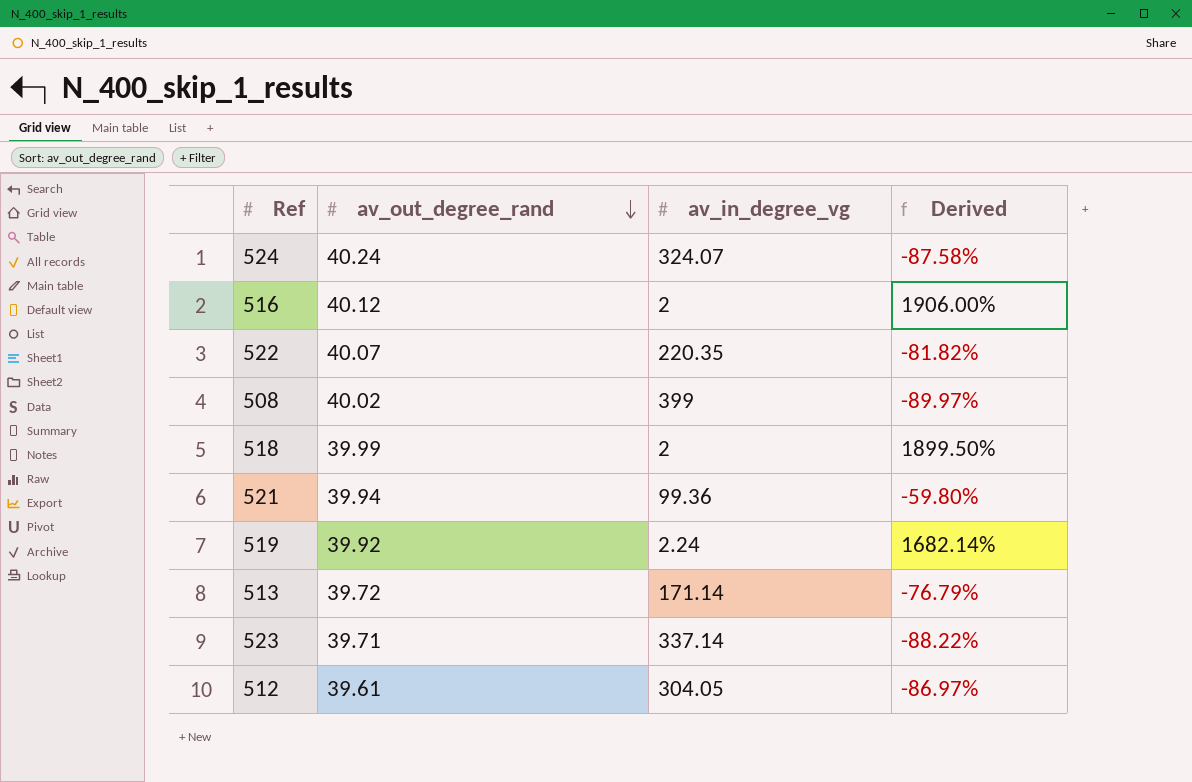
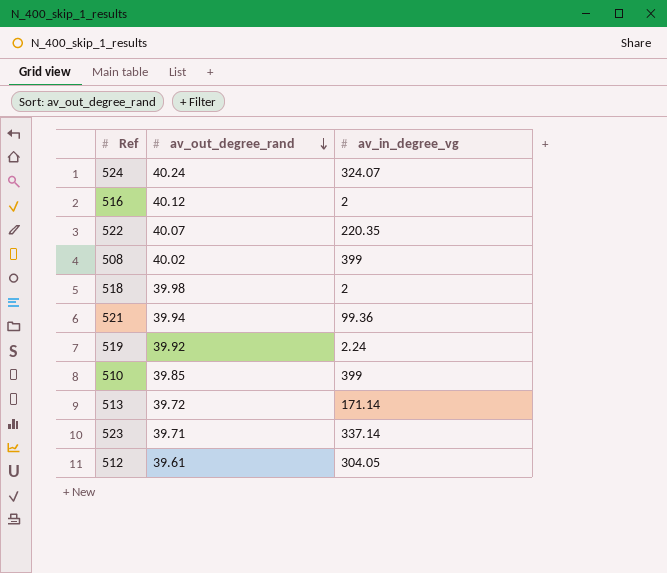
column Derived | formula: ([av_out_degree_rand] - [av_in_degree_vg]) / [av_in_degree_vg] -> none
518 | av_out_degree_rand: 39.99 -> 39.98
row 510: none -> 39.85 | 399

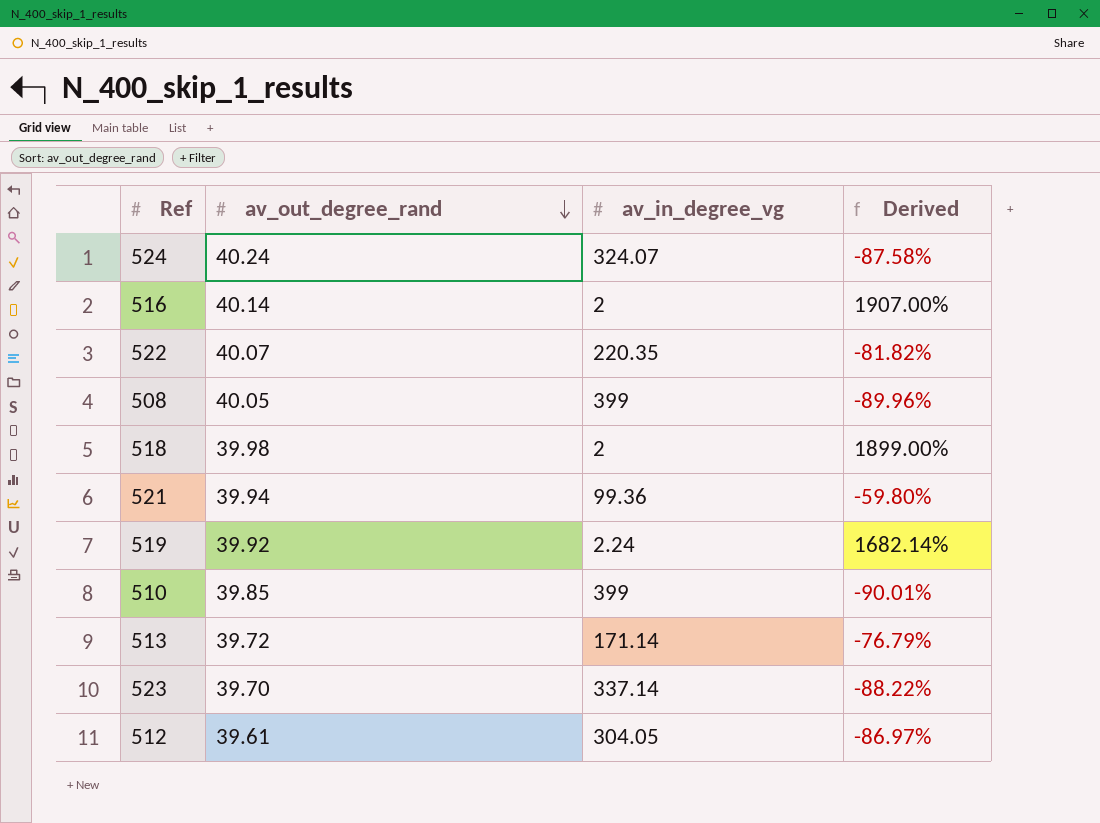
column Derived | formula: none -> ([av_out_degree_rand] - [av_in_degree_vg]) / [av_in_degree_vg]
516 | av_out_degree_rand: 40.12 -> 40.14
508 | av_out_degree_rand: 40.02 -> 40.05
523 | av_out_degree_rand: 39.71 -> 39.70

